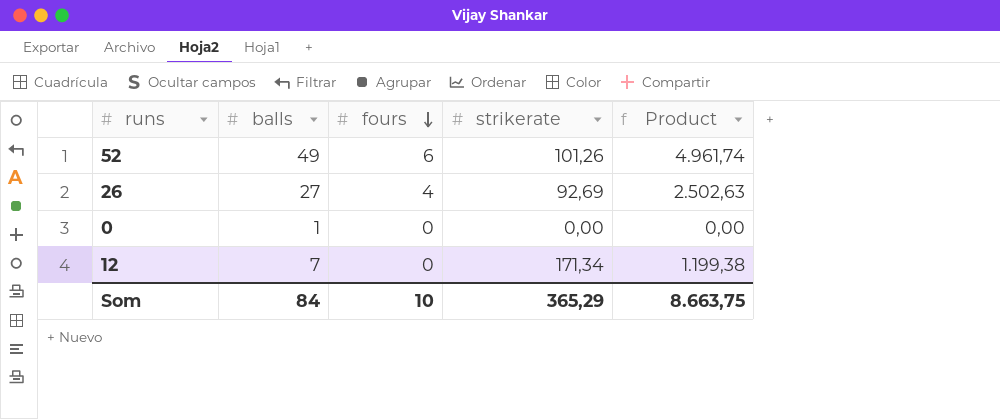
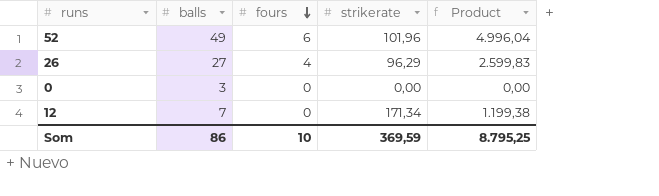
52 | strikerate: 101,26 -> 101,96
52 | Product: 4.961,74 -> 4.996,04
26 | strikerate: 92,69 -> 96,29
26 | Product: 2.502,63 -> 2.599,83
0 | balls: 1 -> 3
Som | balls: 84 -> 86
Som | strikerate: 365,29 -> 369,59
Som | Product: 8.663,75 -> 8.795,25

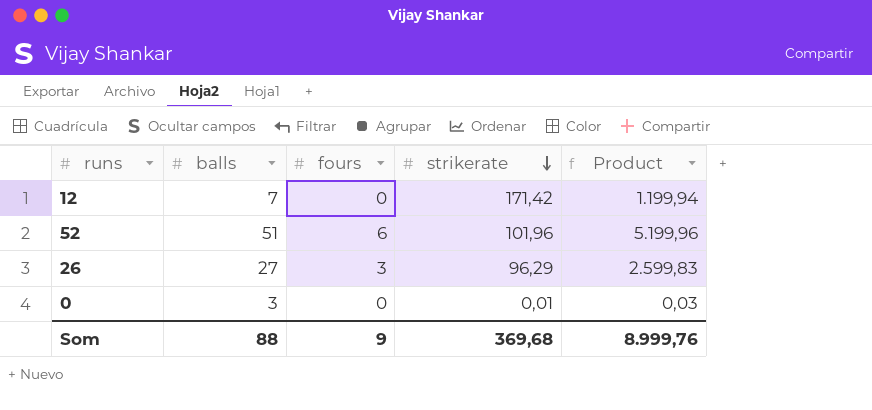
row order: fours descending -> strikerate descending
12 | strikerate: 171,34 -> 171,42
12 | Product: 1.199,38 -> 1.199,94
52 | balls: 49 -> 51
52 | Product: 4.996,04 -> 5.199,96
26 | fours: 4 -> 3
0 | strikerate: 0,00 -> 0,01
0 | Product: 0,00 -> 0,03
Som | balls: 86 -> 88
Som | fours: 10 -> 9
Som | strikerate: 369,59 -> 369,68
Som | Product: 8.795,25 -> 8.999,76

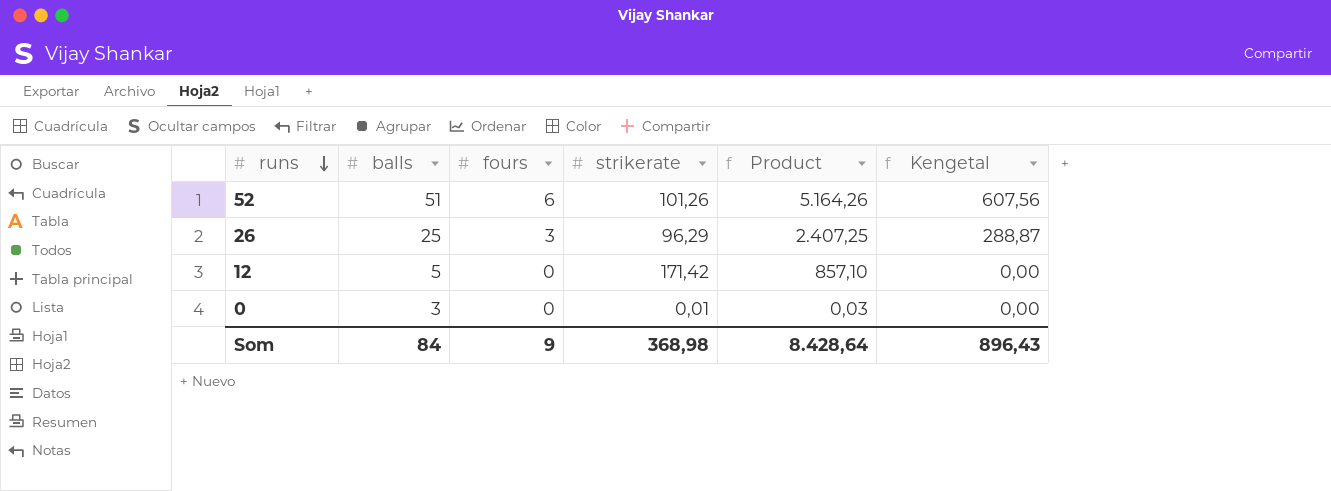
row order: strikerate descending -> runs descending
column Kengetal | formula: none -> [fours] * [strikerate]
52 | strikerate: 101,96 -> 101,26
52 | Product: 5.199,96 -> 5.164,26
26 | balls: 27 -> 25
26 | Product: 2.599,83 -> 2.407,25
12 | balls: 7 -> 5
12 | Product: 1.199,94 -> 857,10
Som | balls: 88 -> 84
Som | strikerate: 369,68 -> 368,98
Som | Product: 8.999,76 -> 8.428,64

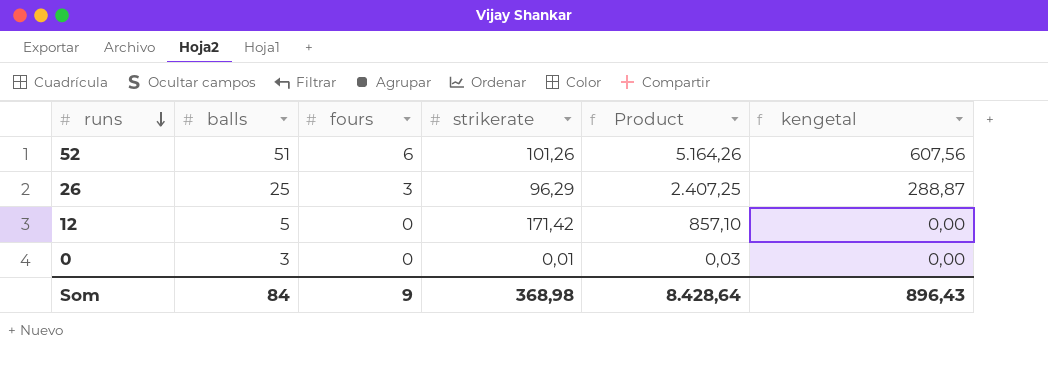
column name: Kengetal -> kengetal

